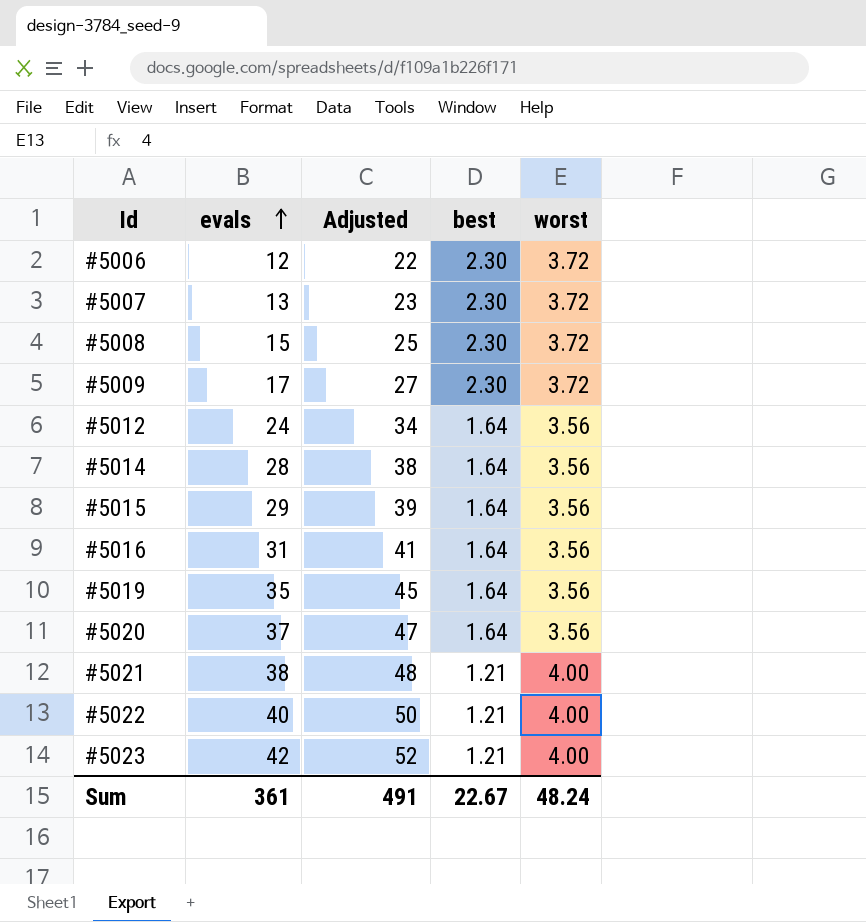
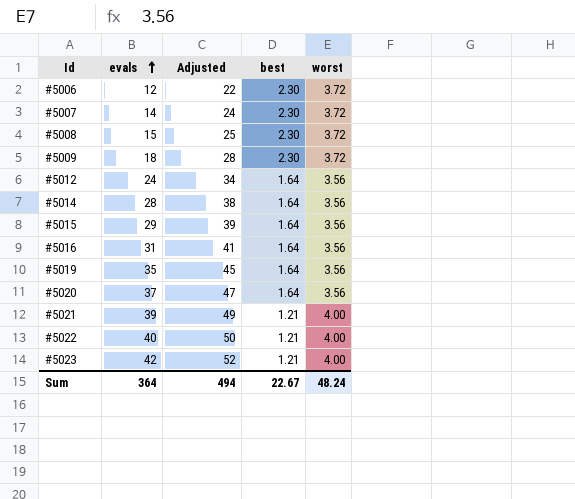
#5007 | evals: 13 -> 14
#5007 | Adjusted: 23 -> 24
#5009 | evals: 17 -> 18
#5009 | Adjusted: 27 -> 28
#5021 | evals: 38 -> 39
#5021 | Adjusted: 48 -> 49
Sum | evals: 361 -> 364
Sum | Adjusted: 491 -> 494

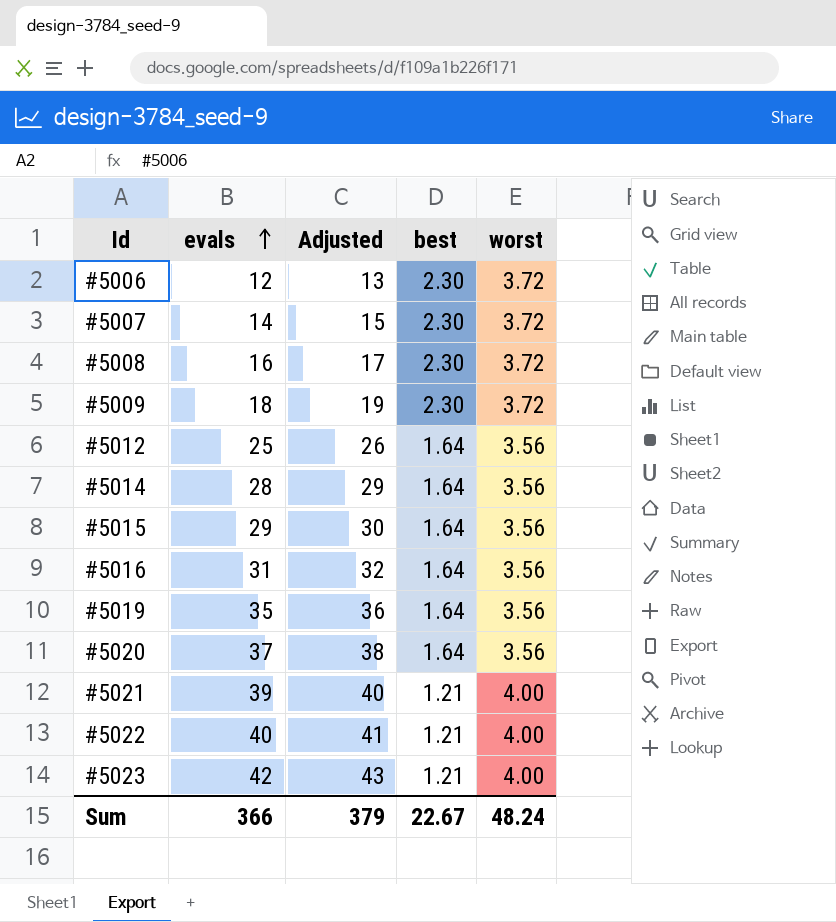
column Adjusted | formula: [evals] + 10 -> [evals] + 1
#5008 | evals: 15 -> 16
#5012 | evals: 24 -> 25
Sum | evals: 364 -> 366
Sum | Adjusted: 494 -> 379

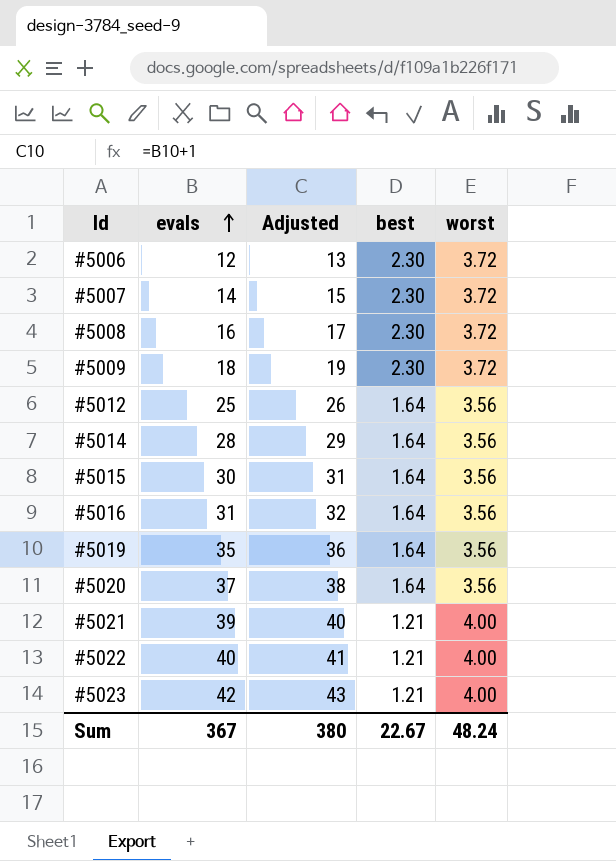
#5015 | evals: 29 -> 30
#5015 | Adjusted: 30 -> 31
Sum | evals: 366 -> 367
Sum | Adjusted: 379 -> 380

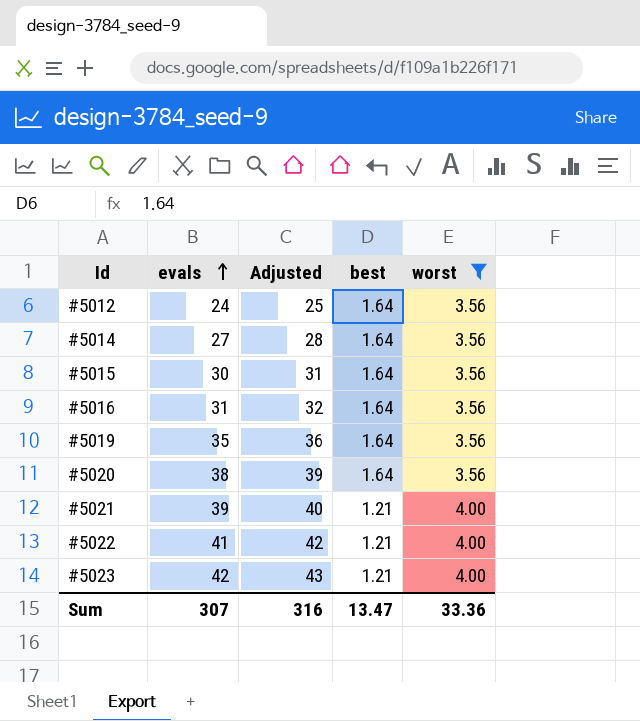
filter: none -> worst != 3.72
#5012 | evals: 25 -> 24
#5012 | Adjusted: 26 -> 25
#5014 | evals: 28 -> 27
#5014 | Adjusted: 29 -> 28
#5020 | evals: 37 -> 38
#5020 | Adjusted: 38 -> 39
#5022 | evals: 40 -> 41
#5022 | Adjusted: 41 -> 42
Sum | evals: 367 -> 307
Sum | Adjusted: 380 -> 316
Sum | best: 22.67 -> 13.47
Sum | worst: 48.24 -> 33.36

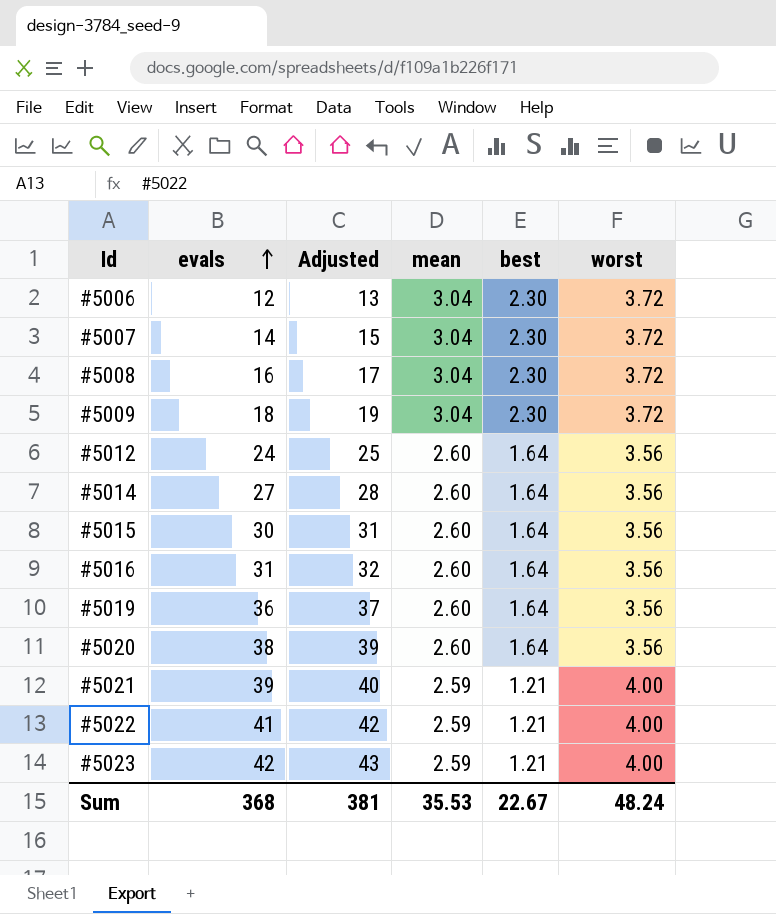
filter: worst != 3.72 -> none
column mean | position: none -> 4
#5019 | evals: 35 -> 36
#5019 | Adjusted: 36 -> 37
Sum | evals: 307 -> 368
Sum | Adjusted: 316 -> 381
Sum | best: 13.47 -> 22.67
Sum | worst: 33.36 -> 48.24

